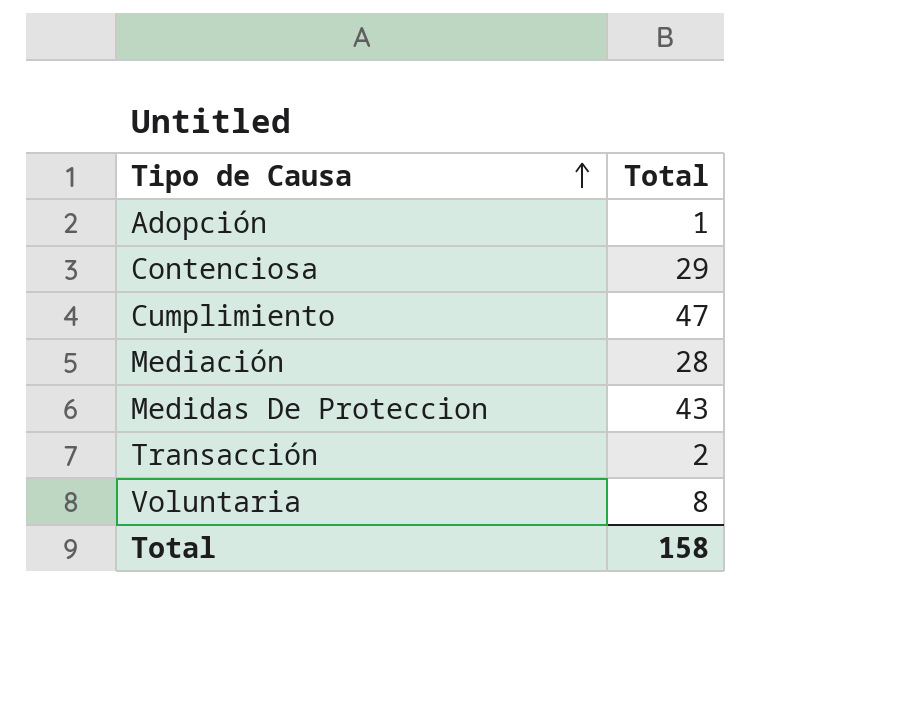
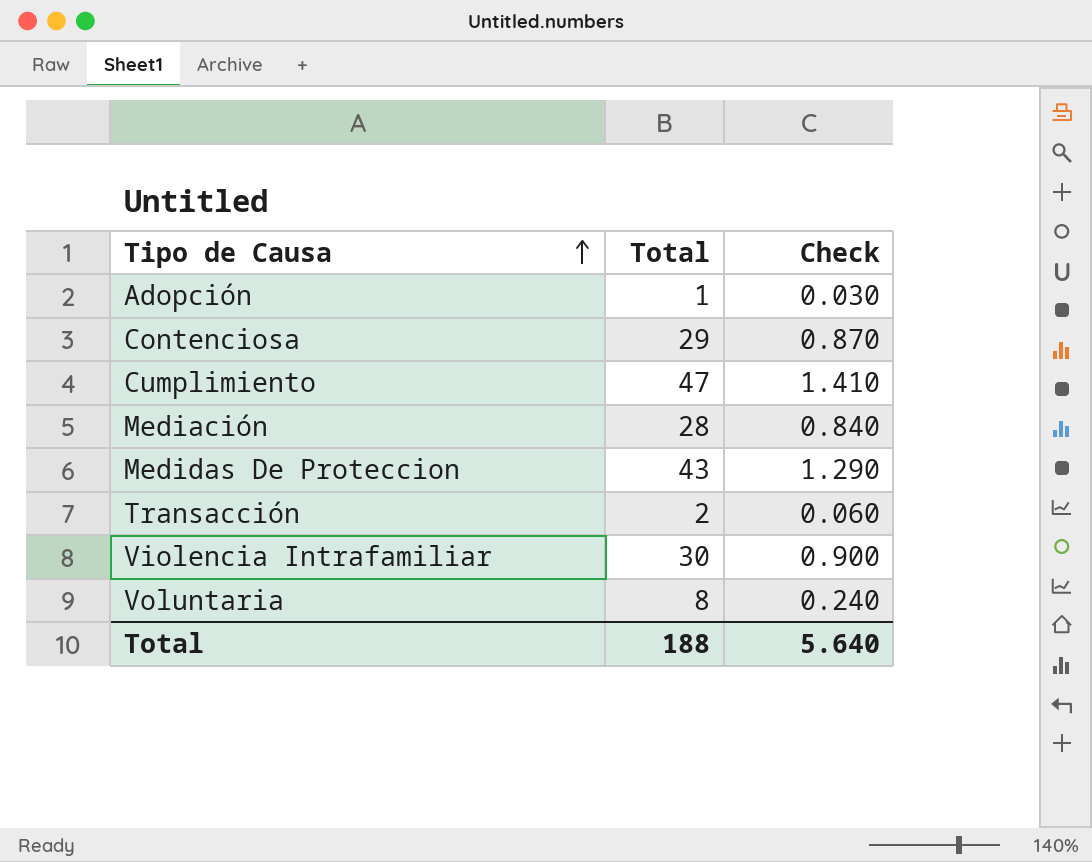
column Check | formula: none -> [Total] * 0.03
row Violencia Intrafamiliar: none -> 30 | 0.900
Total | Total: 158 -> 188

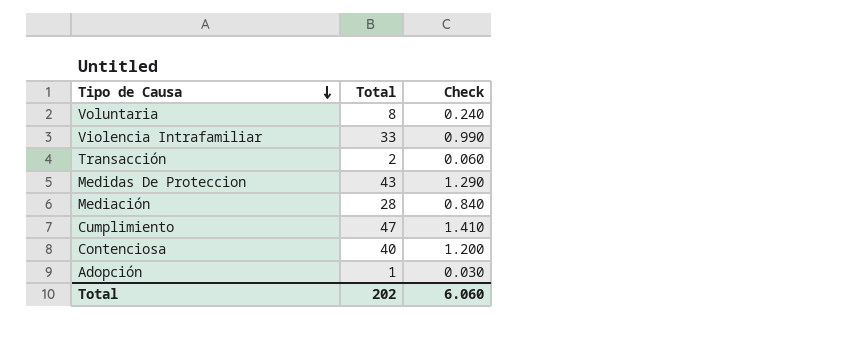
row order: Tipo de Causa ascending -> Tipo de Causa descending
Violencia Intrafamiliar | Total: 30 -> 33
Violencia Intrafamiliar | Check: 0.900 -> 0.990
Contenciosa | Total: 29 -> 40
Contenciosa | Check: 0.870 -> 1.200
Total | Total: 188 -> 202
Total | Check: 5.640 -> 6.060

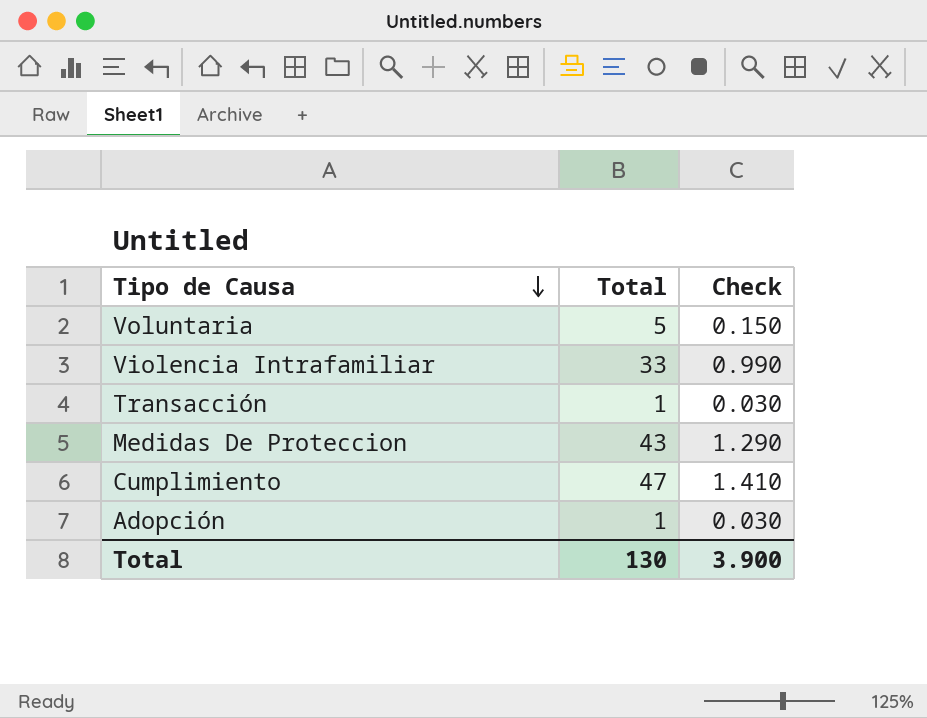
row Mediación: 28 | 0.840 -> none
row Contenciosa: 40 | 1.200 -> none
Voluntaria | Total: 8 -> 5
Voluntaria | Check: 0.240 -> 0.150
Transacción | Total: 2 -> 1
Transacción | Check: 0.060 -> 0.030
Total | Total: 202 -> 130
Total | Check: 6.060 -> 3.900

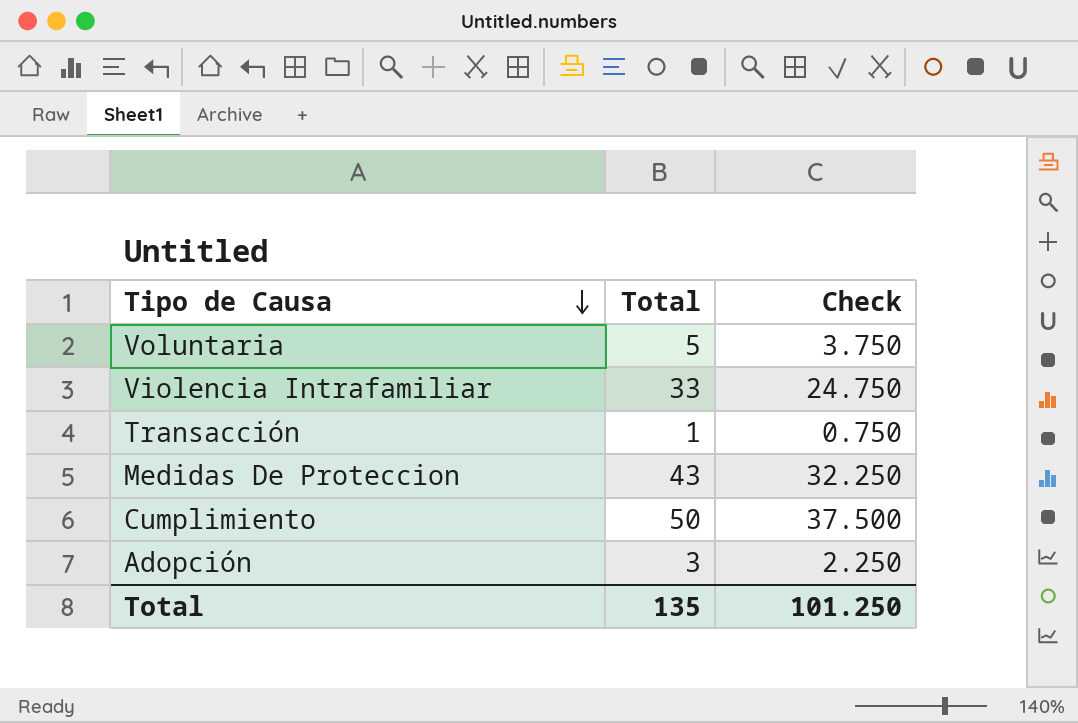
column Check | formula: [Total] * 0.03 -> [Total] * 0.75
Cumplimiento | Total: 47 -> 50
Adopción | Total: 1 -> 3
Total | Total: 130 -> 135
Total | Check: 3.900 -> 101.250

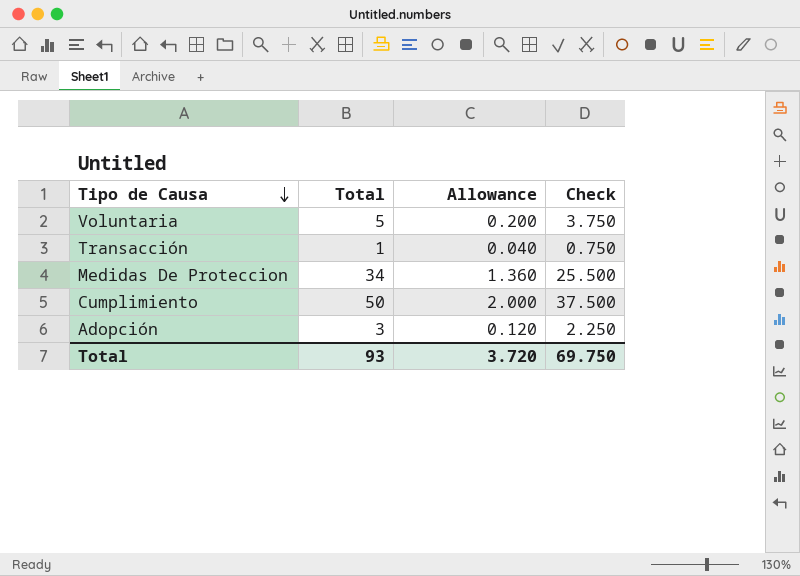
column Allowance | formula: none -> [Total] * 0.04
row Violencia Intrafamiliar: 33 | 24.750 -> none
Medidas De Proteccion | Total: 43 -> 34
Medidas De Proteccion | Check: 32.250 -> 25.500
Total | Total: 135 -> 93
Total | Check: 101.250 -> 69.750

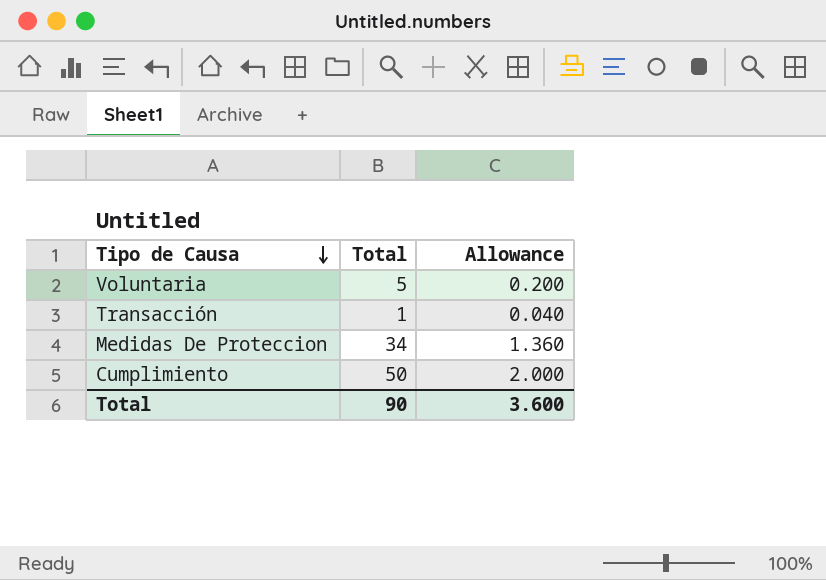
column Check | formula: [Total] * 0.75 -> none
row Adopción: 3 | 0.120 | 2.250 -> none
Total | Total: 93 -> 90
Total | Allowance: 3.720 -> 3.600

